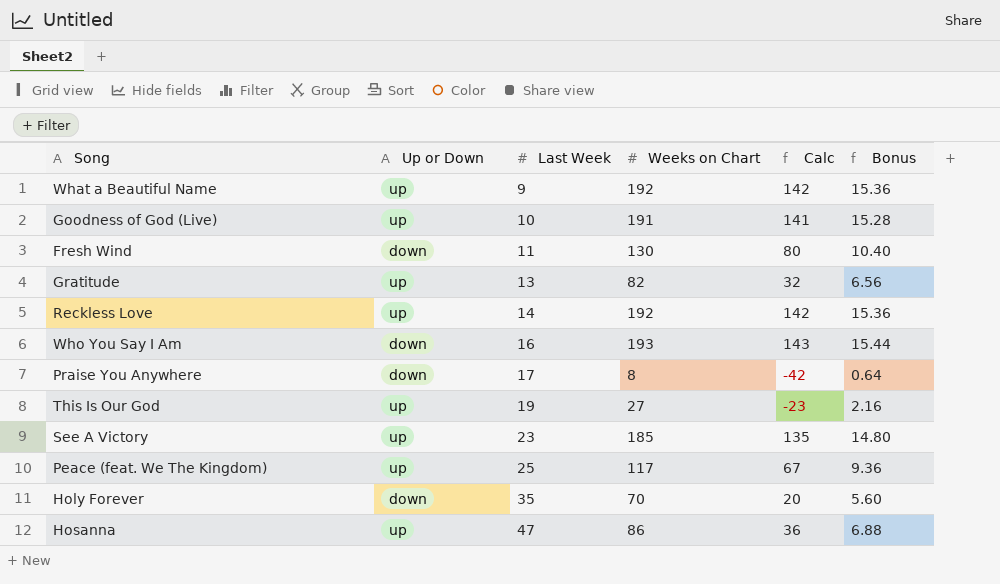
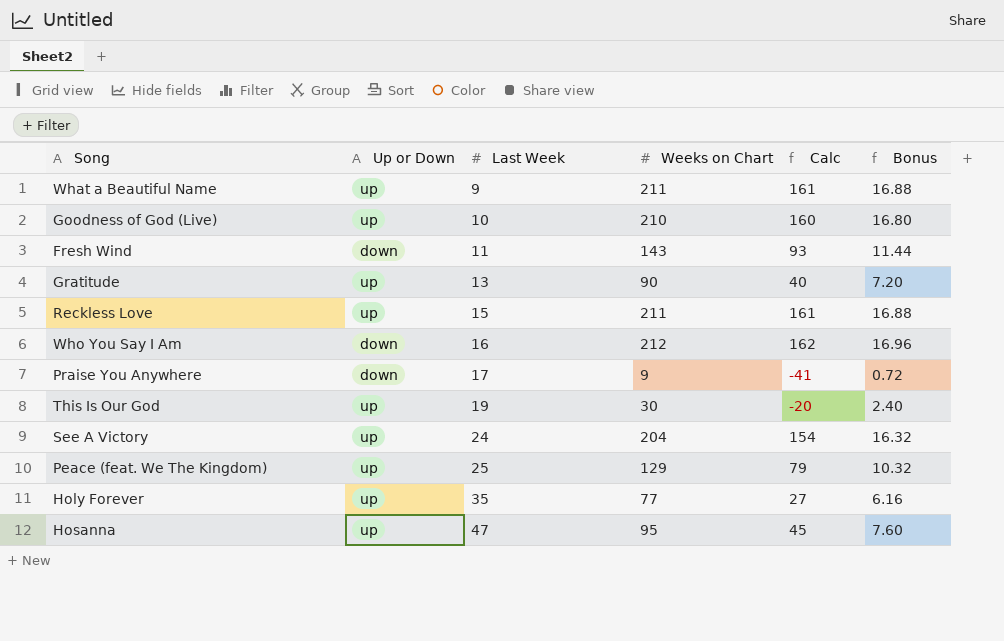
What a Beautiful Name | Weeks on Chart: 192 -> 211
What a Beautiful Name | Calc: 142 -> 161
What a Beautiful Name | Bonus: 15.36 -> 16.88
Goodness of God (Live) | Weeks on Chart: 191 -> 210
Goodness of God (Live) | Calc: 141 -> 160
Goodness of God (Live) | Bonus: 15.28 -> 16.80
Fresh Wind | Weeks on Chart: 130 -> 143
Fresh Wind | Calc: 80 -> 93
Fresh Wind | Bonus: 10.40 -> 11.44
Gratitude | Weeks on Chart: 82 -> 90
Gratitude | Calc: 32 -> 40
Gratitude | Bonus: 6.56 -> 7.20
Reckless Love | Last Week: 14 -> 15
Reckless Love | Weeks on Chart: 192 -> 211
Reckless Love | Calc: 142 -> 161
Reckless Love | Bonus: 15.36 -> 16.88
Who You Say I Am | Weeks on Chart: 193 -> 212
Who You Say I Am | Calc: 143 -> 162
Who You Say I Am | Bonus: 15.44 -> 16.96
Praise You Anywhere | Weeks on Chart: 8 -> 9
Praise You Anywhere | Calc: -42 -> -41
Praise You Anywhere | Bonus: 0.64 -> 0.72
This Is Our God | Weeks on Chart: 27 -> 30
This Is Our God | Calc: -23 -> -20
This Is Our God | Bonus: 2.16 -> 2.40
See A Victory | Last Week: 23 -> 24
See A Victory | Weeks on Chart: 185 -> 204
See A Victory | Calc: 135 -> 154
See A Victory | Bonus: 14.80 -> 16.32
Peace (feat. We The Kingdom) | Weeks on Chart: 117 -> 129
Peace (feat. We The Kingdom) | Calc: 67 -> 79
Peace (feat. We The Kingdom) | Bonus: 9.36 -> 10.32
Holy Forever | Up or Down: down -> up
Holy Forever | Weeks on Chart: 70 -> 77
Holy Forever | Calc: 20 -> 27
Holy Forever | Bonus: 5.60 -> 6.16
Hosanna | Weeks on Chart: 86 -> 95
Hosanna | Calc: 36 -> 45
Hosanna | Bonus: 6.88 -> 7.60

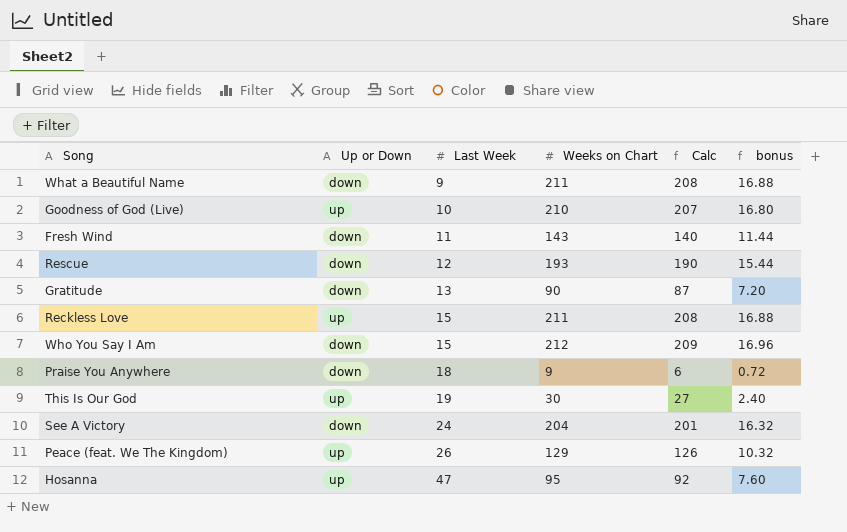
column Calc | formula: [Weeks on Chart] - 50 -> [Weeks on Chart] - 3
column name: Bonus -> bonus
row Holy Forever: up | 35 | 77 | 27 | 6.16 -> none
What a Beautiful Name | Up or Down: up -> down
row Rescue: none -> down | 12 | 193 | 190 | 15.44
Gratitude | Up or Down: up -> down
Who You Say I Am | Last Week: 16 -> 15
Praise You Anywhere | Last Week: 17 -> 18
See A Victory | Up or Down: up -> down
Peace (feat. We The Kingdom) | Last Week: 25 -> 26

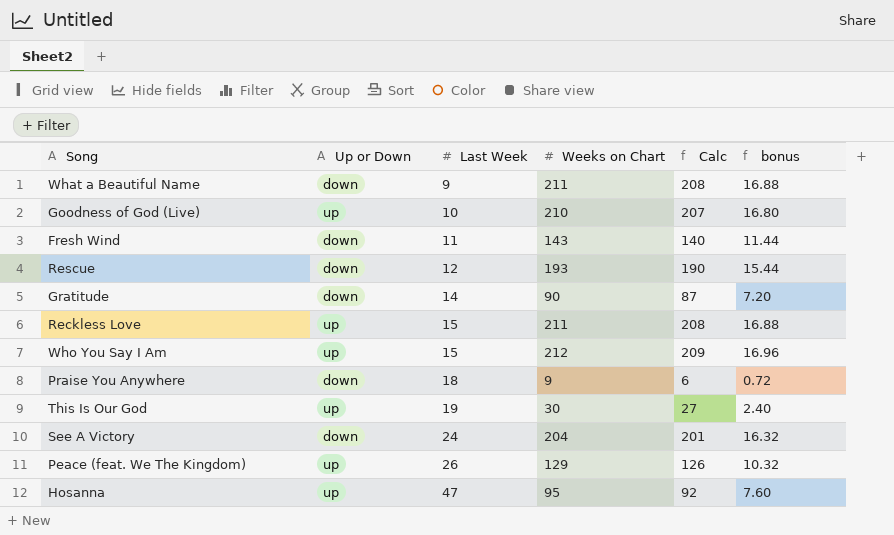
Gratitude | Last Week: 13 -> 14
Who You Say I Am | Up or Down: down -> up

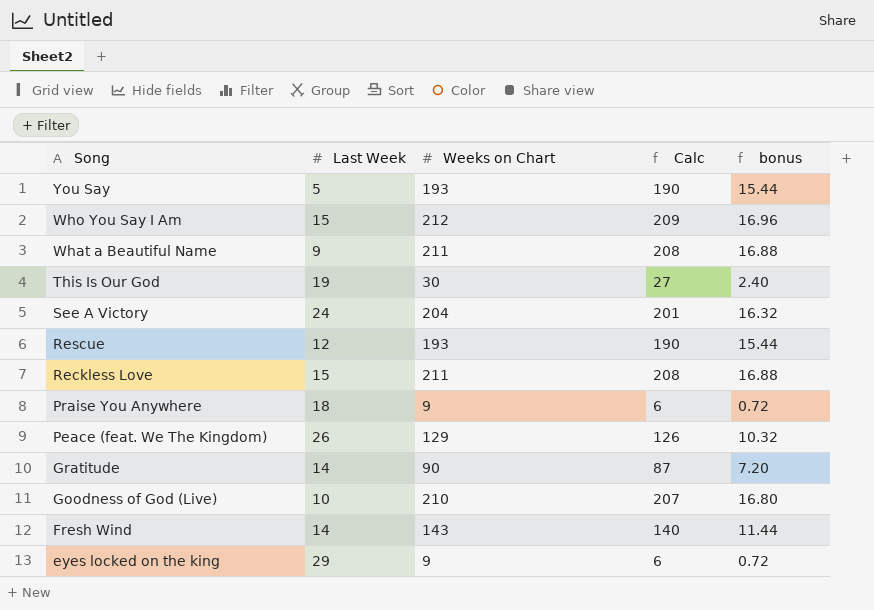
row order: Last Week ascending -> Song descending
column Up or Down | position: 2 -> none
row Hosanna: up | 47 | 95 | 92 | 7.60 -> none
row You Say: none -> 5 | 193 | 190 | 15.44
Fresh Wind | Last Week: 11 -> 14
row eyes locked on the king: none -> 29 | 9 | 6 | 0.72

